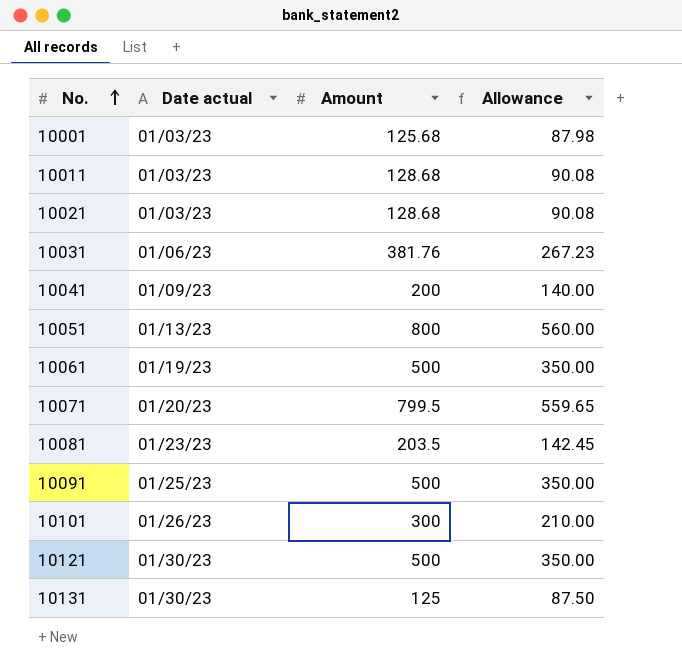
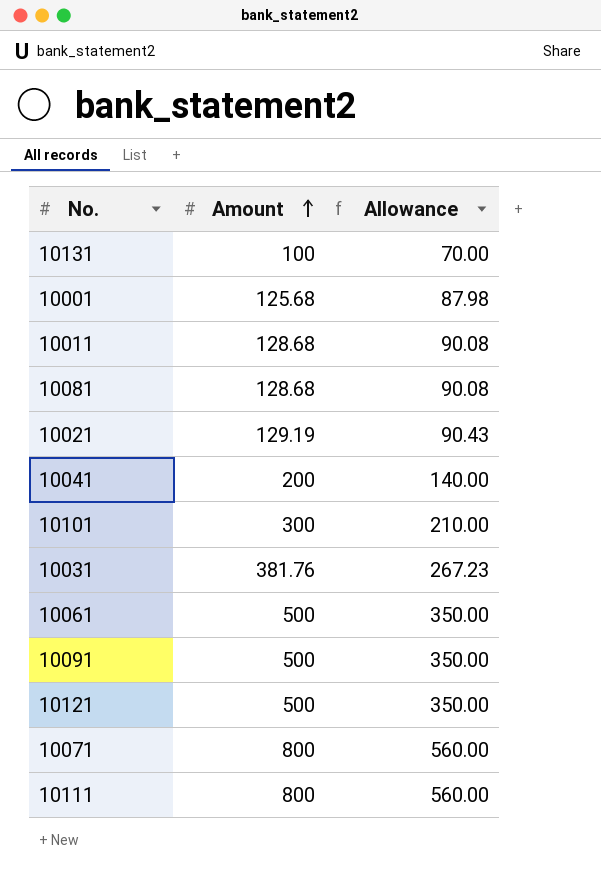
row order: No. ascending -> Amount ascending
column Date actual | position: 2 -> none
row 10051: 01/13/23 | 800 | 560.00 -> none
10131 | Amount: 125 -> 100
10131 | Allowance: 87.50 -> 70.00
10081 | Amount: 203.5 -> 128.68
10081 | Allowance: 142.45 -> 90.08
10021 | Amount: 128.68 -> 129.19
10021 | Allowance: 90.08 -> 90.43
10071 | Amount: 799.5 -> 800
10071 | Allowance: 559.65 -> 560.00
row 10111: none -> 800 | 560.00

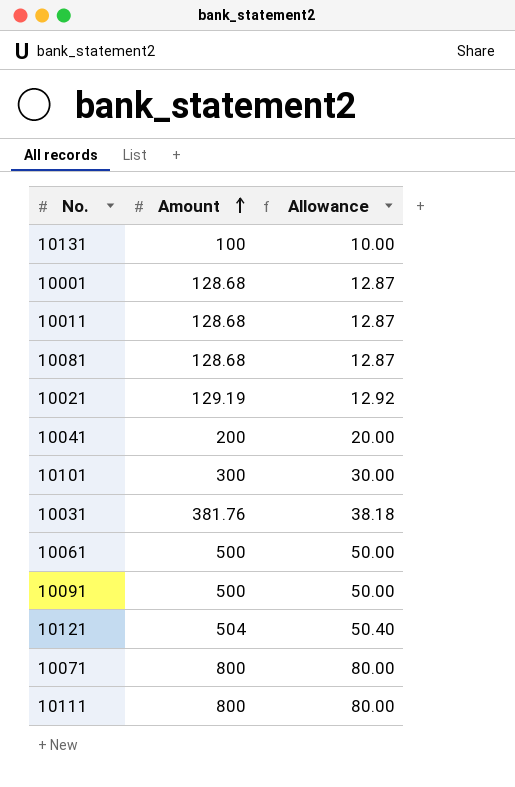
column Allowance | formula: [Amount] * 0.7 -> [Amount] * 0.1
10001 | Amount: 125.68 -> 128.68
10121 | Amount: 500 -> 504

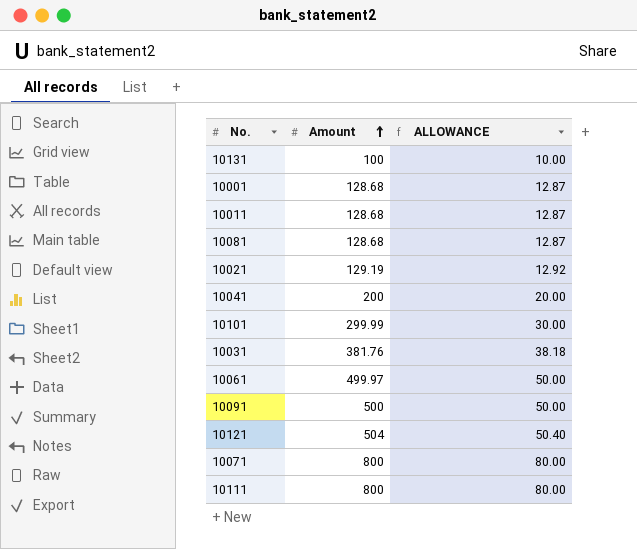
column name: Allowance -> ALLOWANCE
10101 | Amount: 300 -> 299.99
10061 | Amount: 500 -> 499.97

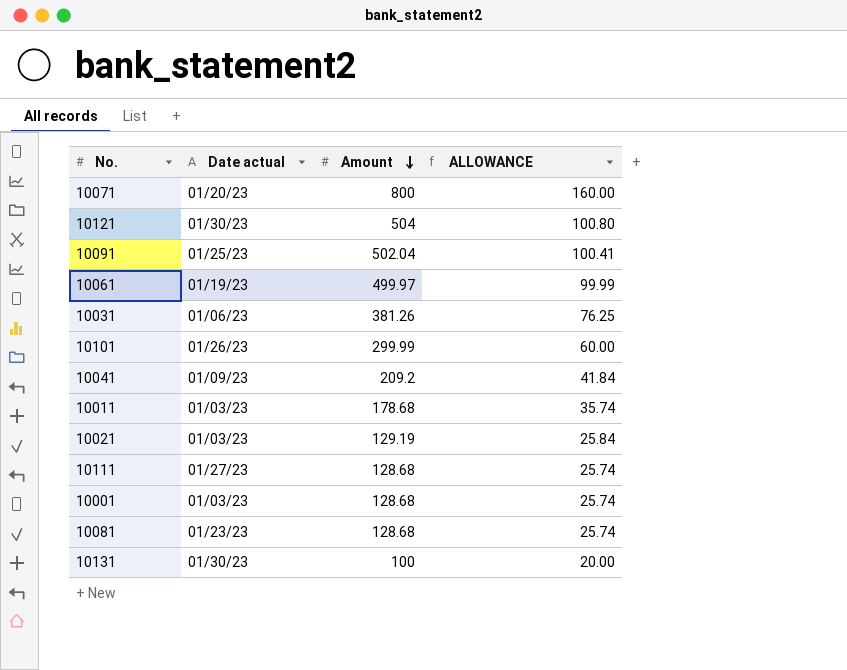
row order: Amount ascending -> Amount descending
column Date actual | position: none -> 2
column ALLOWANCE | formula: [Amount] * 0.1 -> [Amount] * 0.2
10091 | Amount: 500 -> 502.04
10031 | Amount: 381.76 -> 381.26
10041 | Amount: 200 -> 209.2
10011 | Amount: 128.68 -> 178.68
10111 | Amount: 800 -> 128.68

